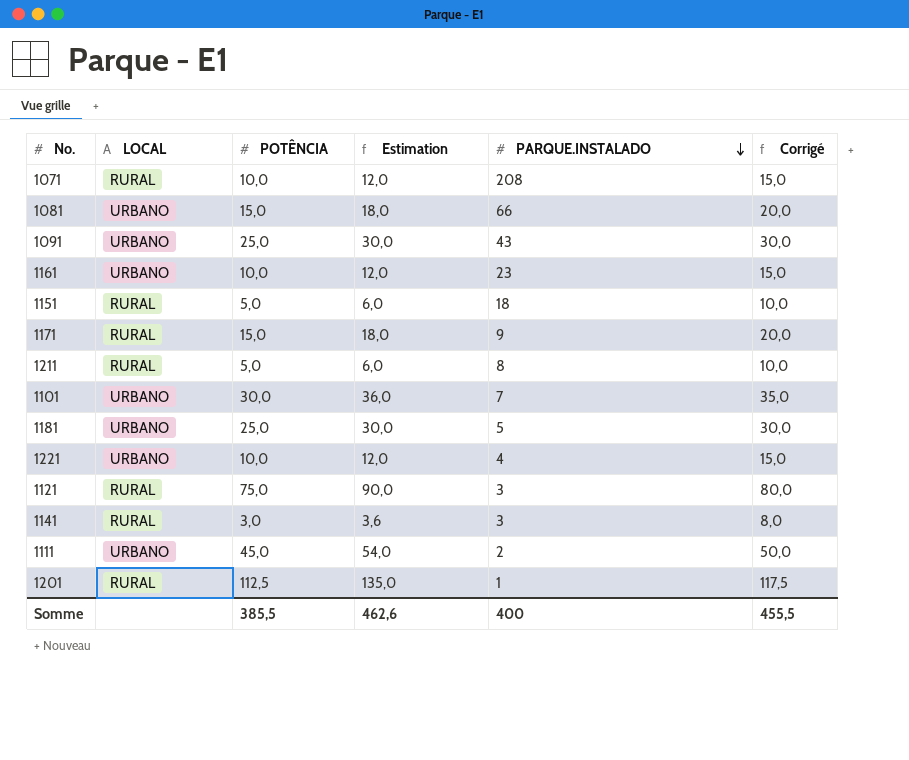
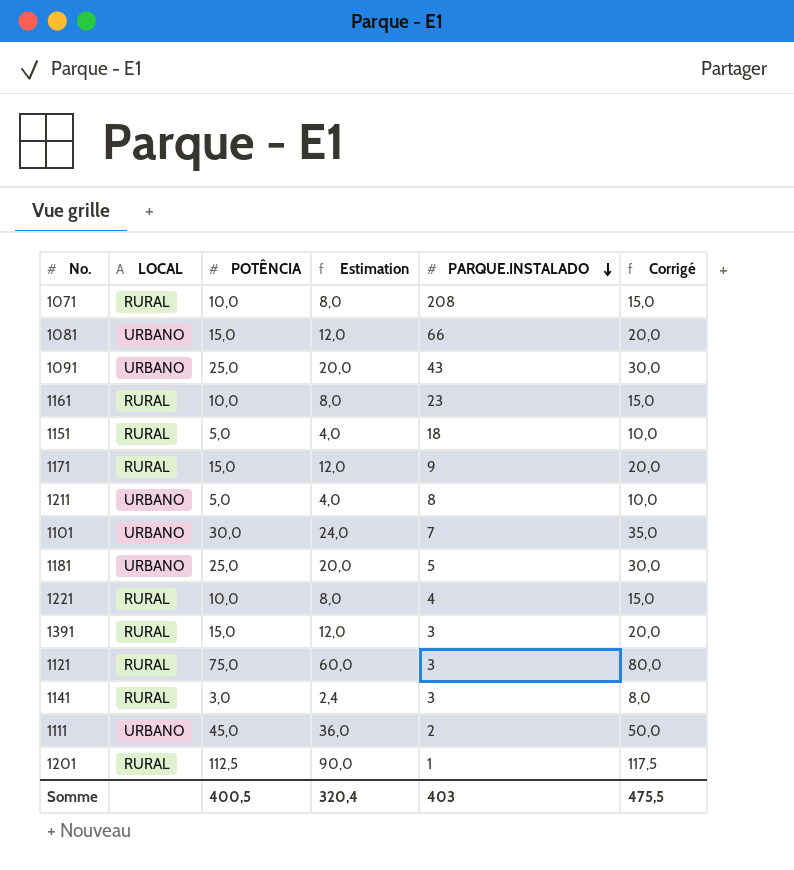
column Estimation | formula: [POTÊNCIA] * 1,2 -> [POTÊNCIA] * 0,8
1161 | LOCAL: URBANO -> RURAL
1211 | LOCAL: RURAL -> URBANO
1221 | LOCAL: URBANO -> RURAL
row 1391: none -> RURAL | 15,0 | 12,0 | 3 | 20,0
Somme | POTÊNCIA: 385,5 -> 400,5
Somme | Estimation: 462,6 -> 320,4
Somme | PARQUE.INSTALADO: 400 -> 403
Somme | Corrigé: 455,5 -> 475,5

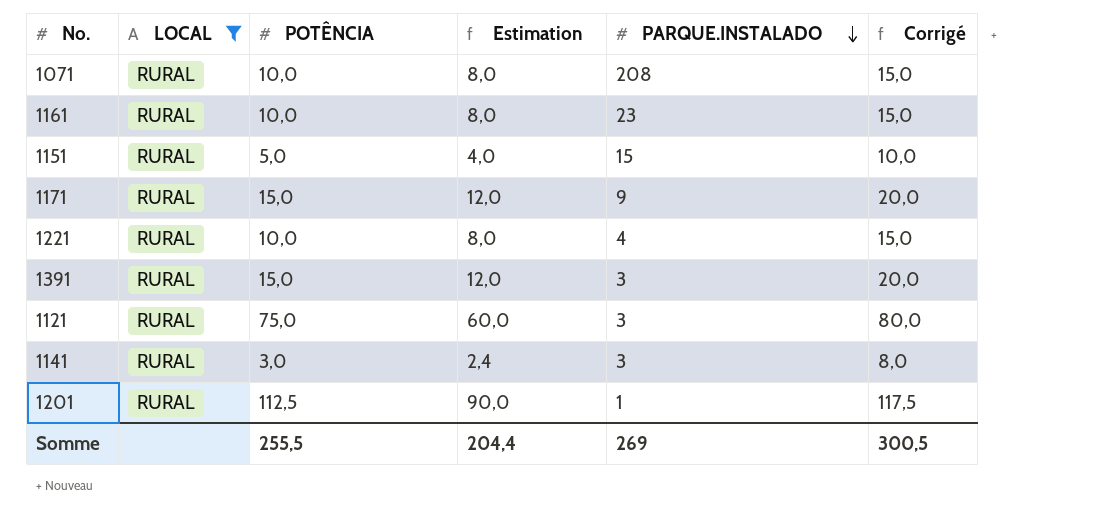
filter: none -> LOCAL = RURAL
1151 | PARQUE.INSTALADO: 18 -> 15
Somme | POTÊNCIA: 400,5 -> 255,5
Somme | Estimation: 320,4 -> 204,4
Somme | PARQUE.INSTALADO: 403 -> 269
Somme | Corrigé: 475,5 -> 300,5

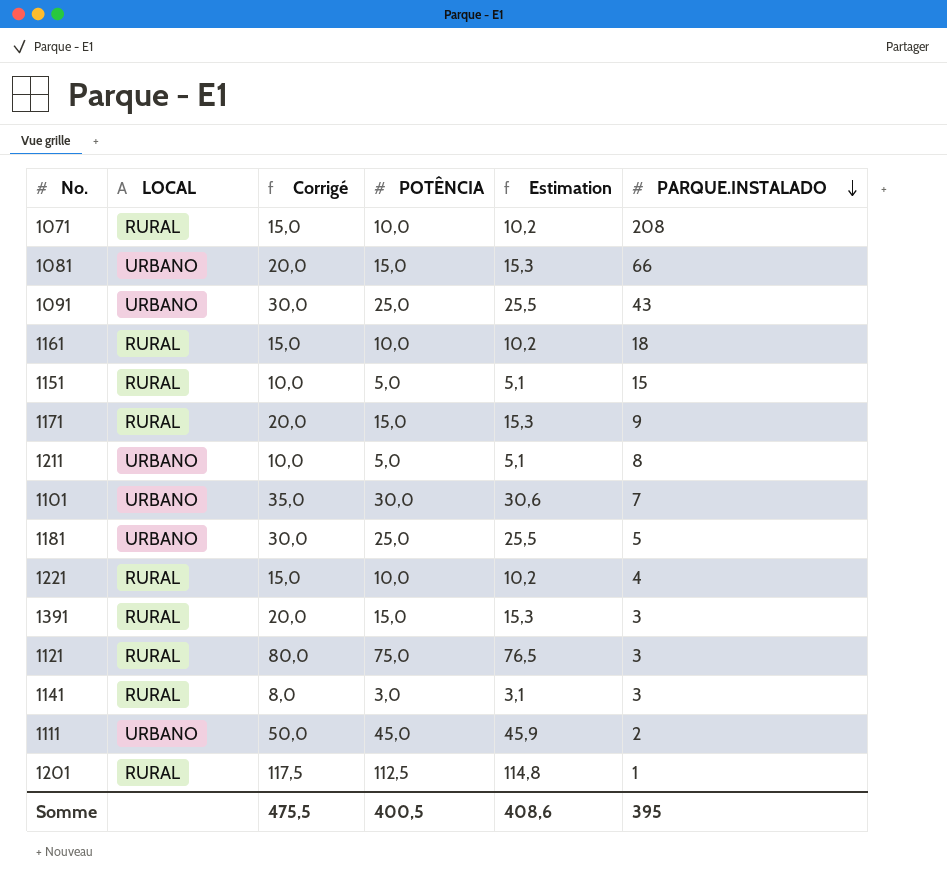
filter: LOCAL = RURAL -> none
column Corrigé | position: 6 -> 3
column Estimation | formula: [POTÊNCIA] * 0,8 -> [POTÊNCIA] * 1,02
1161 | PARQUE.INSTALADO: 23 -> 18
Somme | Corrigé: 300,5 -> 475,5
Somme | POTÊNCIA: 255,5 -> 400,5
Somme | Estimation: 204,4 -> 408,6
Somme | PARQUE.INSTALADO: 269 -> 395

